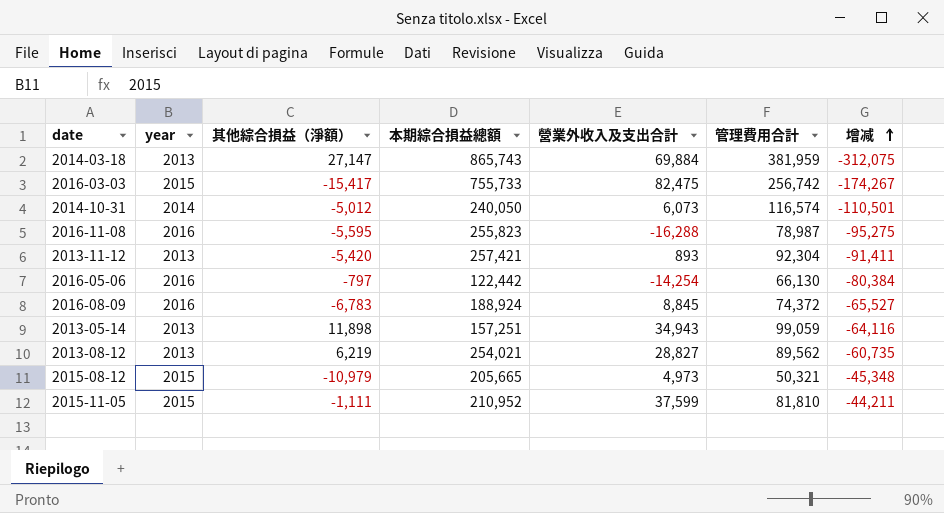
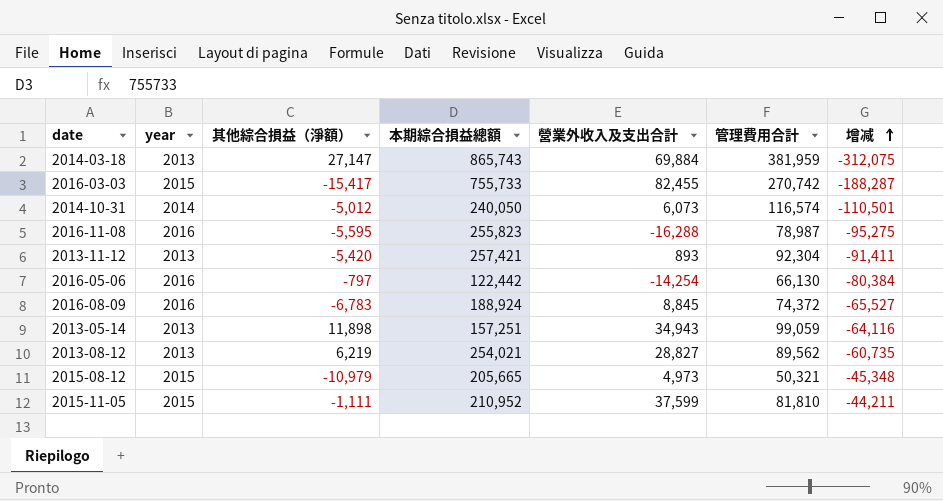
2016-03-03 | 營業外收入及支出合計: 82,475 -> 82,455
2016-03-03 | 管理費用合計: 256,742 -> 270,742
2016-03-03 | 增减: -174,267 -> -188,287

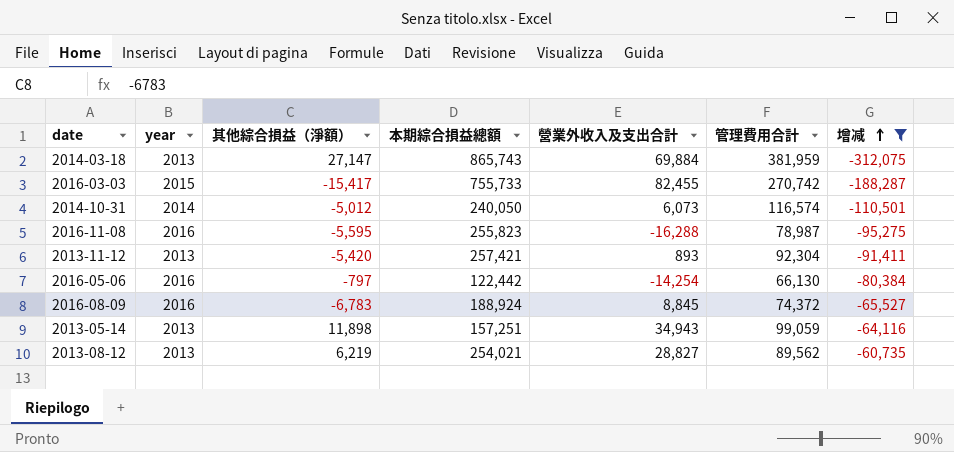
filter: none -> 增减 <= -60,735

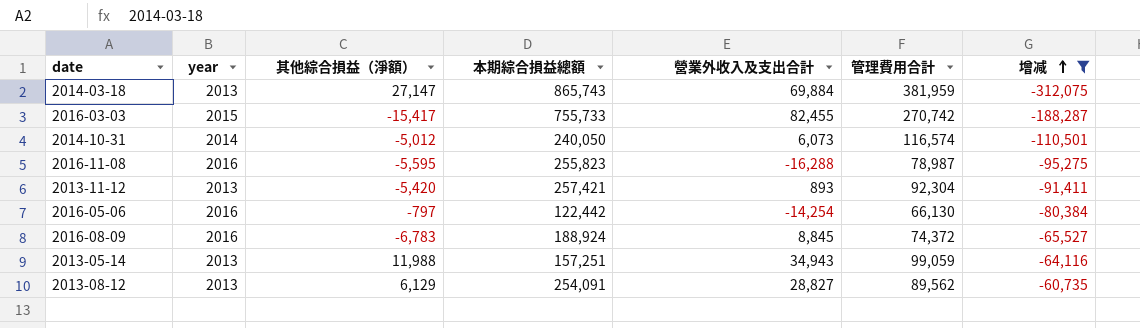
2013-05-14 | 其他綜合損益（淨額）: 11,898 -> 11,988
2013-08-12 | 其他綜合損益（淨額）: 6,219 -> 6,129
2013-08-12 | 本期綜合損益總額: 254,021 -> 254,091

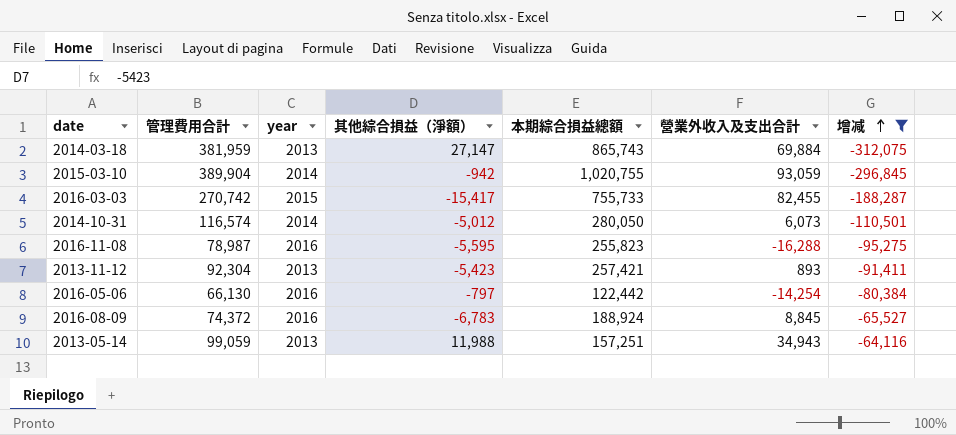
column 管理費用合計 | position: 6 -> 2
row 2013-08-12: 2013 | 6,129 | 254,091 | 28,827 | 89,562 | -60,735 -> none
row 2015-03-10: none -> 389,904 | 2014 | -942 | 1,020,755 | 93,059 | -296,845
2014-10-31 | 本期綜合損益總額: 240,050 -> 280,050
2013-11-12 | 其他綜合損益（淨額）: -5,420 -> -5,423

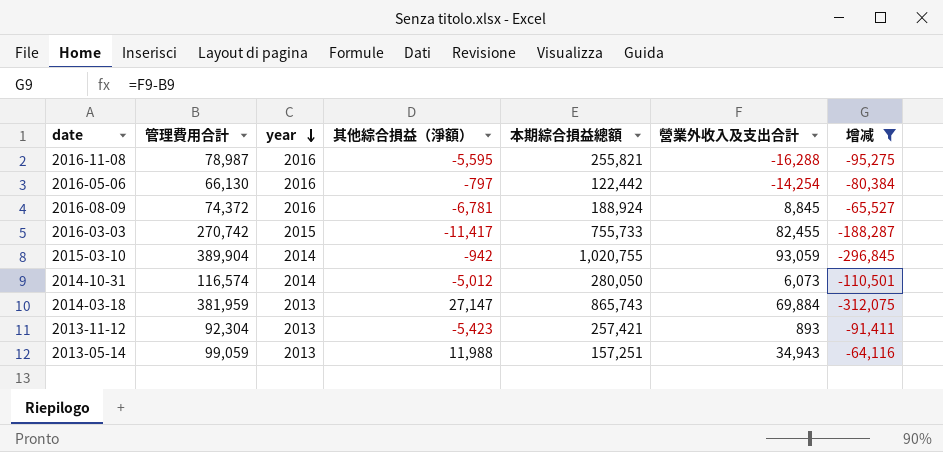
row order: 增减 ascending -> year descending
2016-11-08 | 本期綜合損益總額: 255,823 -> 255,821
2016-08-09 | 其他綜合損益（淨額）: -6,783 -> -6,781
2016-03-03 | 其他綜合損益（淨額）: -15,417 -> -11,417

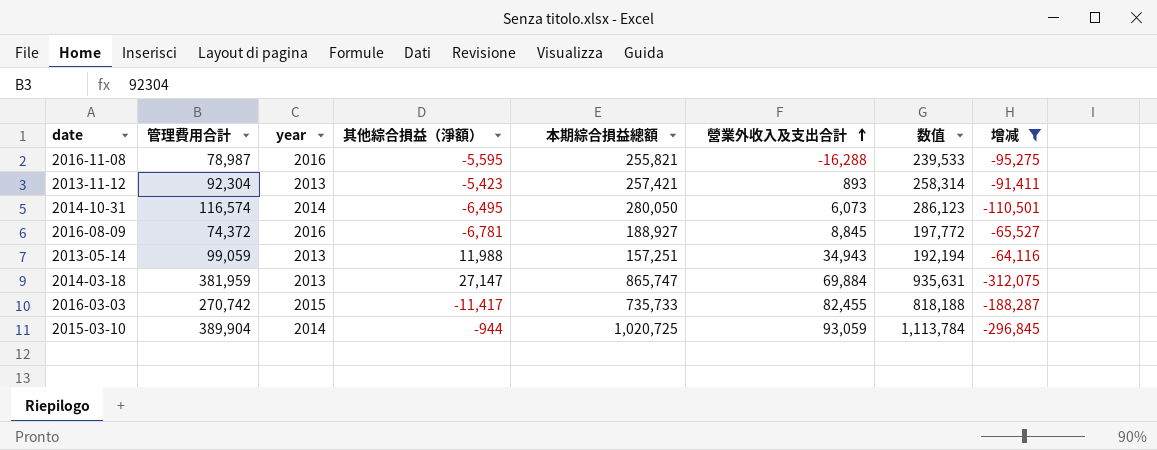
row order: year descending -> 營業外收入及支出合計 ascending
column 数值 | formula: none -> [本期綜合損益總額] + [營業外收入及支出合計]
row 2016-05-06: 66,130 | 2016 | -797 | 122,442 | -14,254 | -80,384 -> none
2014-10-31 | 其他綜合損益（淨額）: -5,012 -> -6,495
2016-08-09 | 本期綜合損益總額: 188,924 -> 188,927
2014-03-18 | 本期綜合損益總額: 865,743 -> 865,747
2016-03-03 | 本期綜合損益總額: 755,733 -> 735,733
2015-03-10 | 其他綜合損益（淨額）: -942 -> -944
2015-03-10 | 本期綜合損益總額: 1,020,755 -> 1,020,725

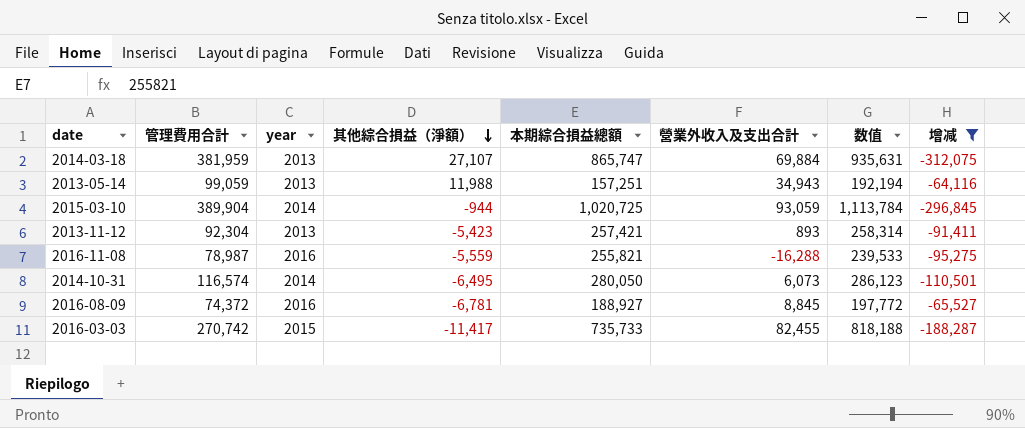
row order: 營業外收入及支出合計 ascending -> 其他綜合損益（淨額） descending
2014-03-18 | 其他綜合損益（淨額）: 27,147 -> 27,107
2016-11-08 | 其他綜合損益（淨額）: -5,595 -> -5,559

